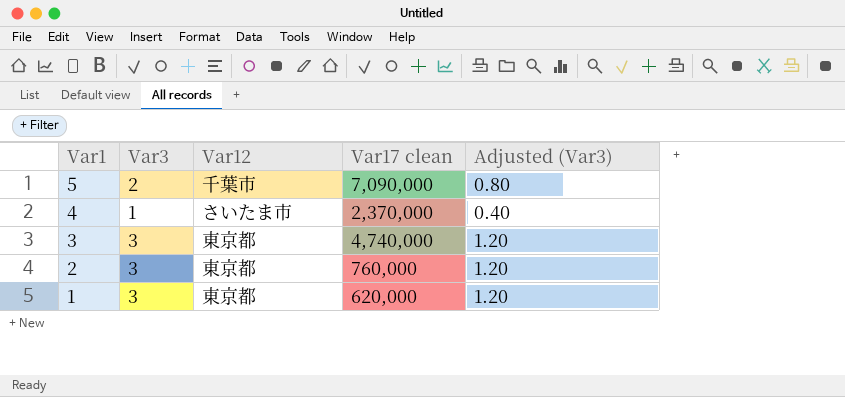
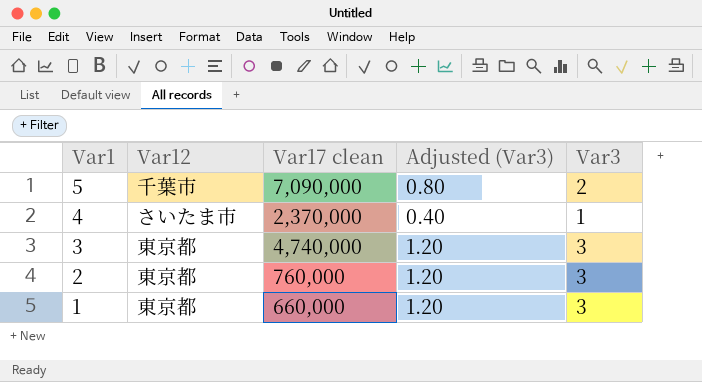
column Var3 | position: 2 -> 5
1 | Var17 clean: 620,000 -> 660,000

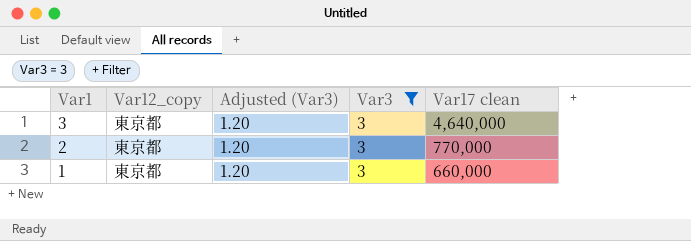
filter: none -> Var3 = 3
column name: Var12 -> Var12_copy
column Var17 clean | position: 3 -> 5
3 | Var17 clean: 4,740,000 -> 4,640,000
2 | Var17 clean: 760,000 -> 770,000

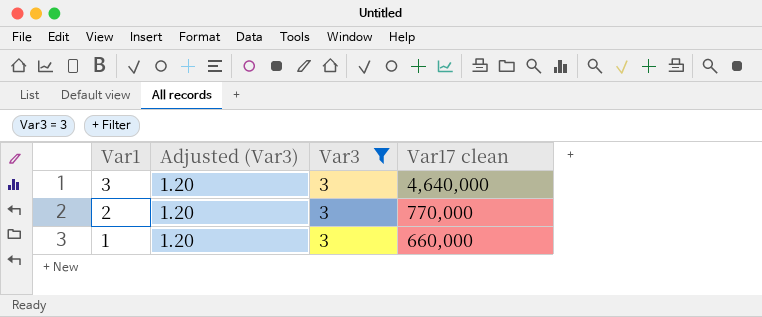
column Var12_copy | position: 2 -> none

